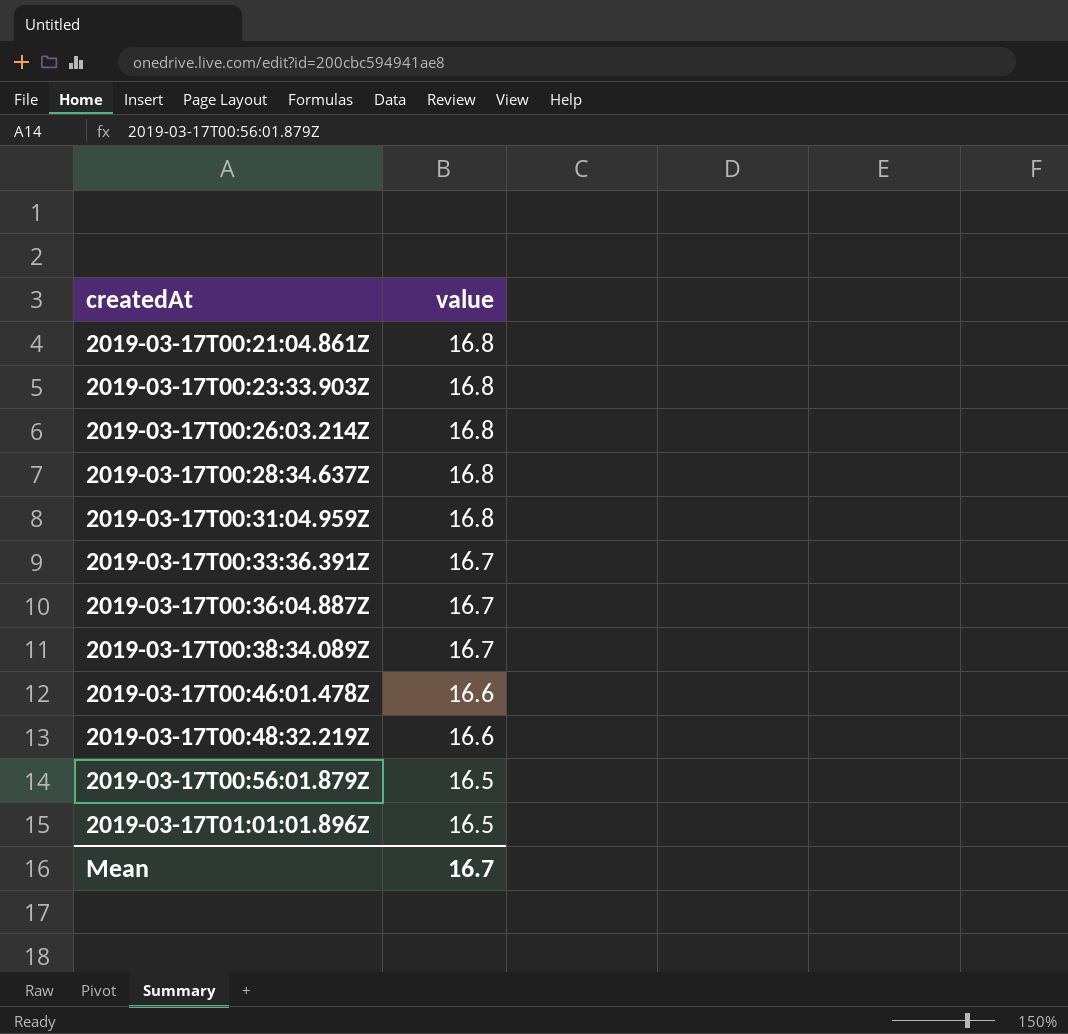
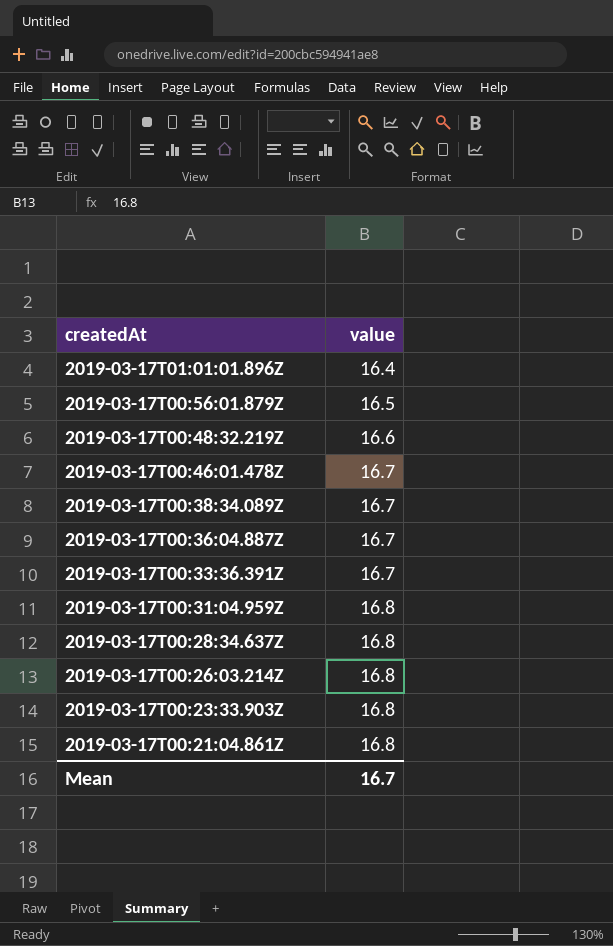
row order: createdAt ascending -> createdAt descending
2019-03-17T01:01:01.896Z | value: 16.5 -> 16.4
2019-03-17T00:46:01.478Z | value: 16.6 -> 16.7

